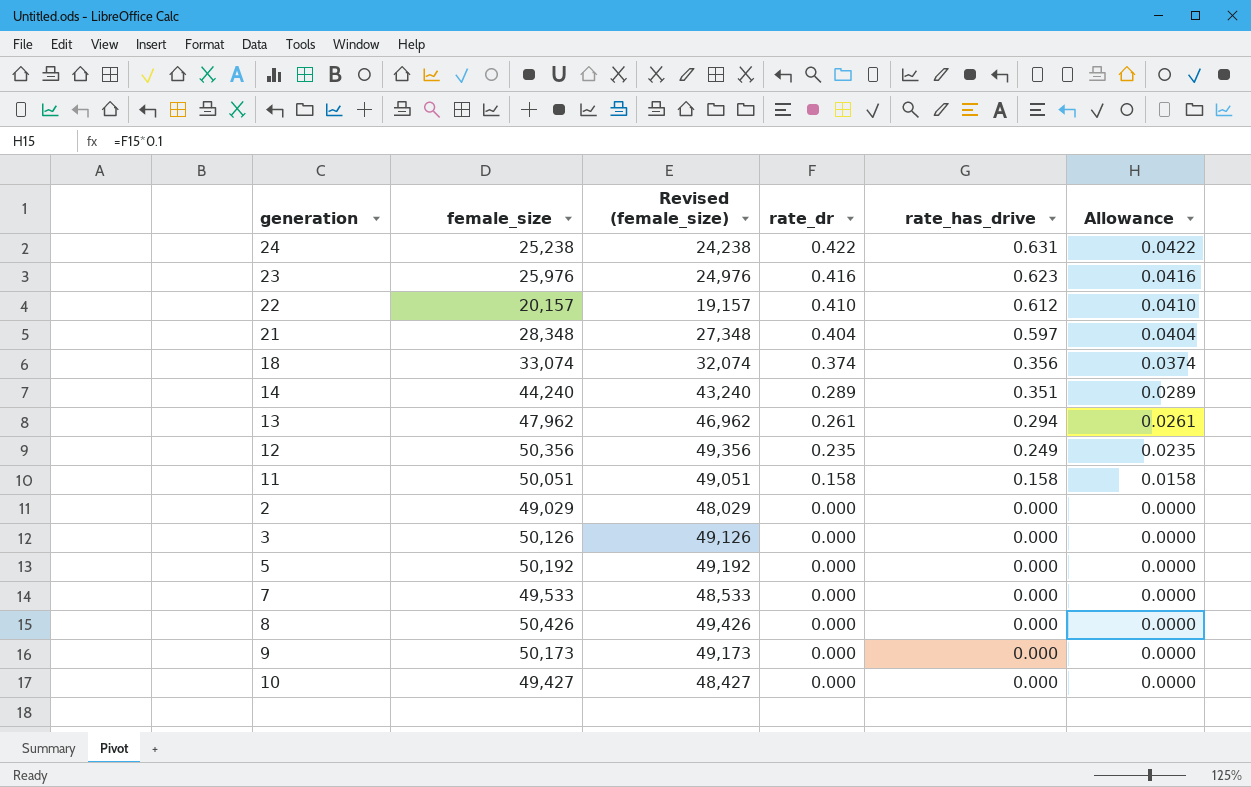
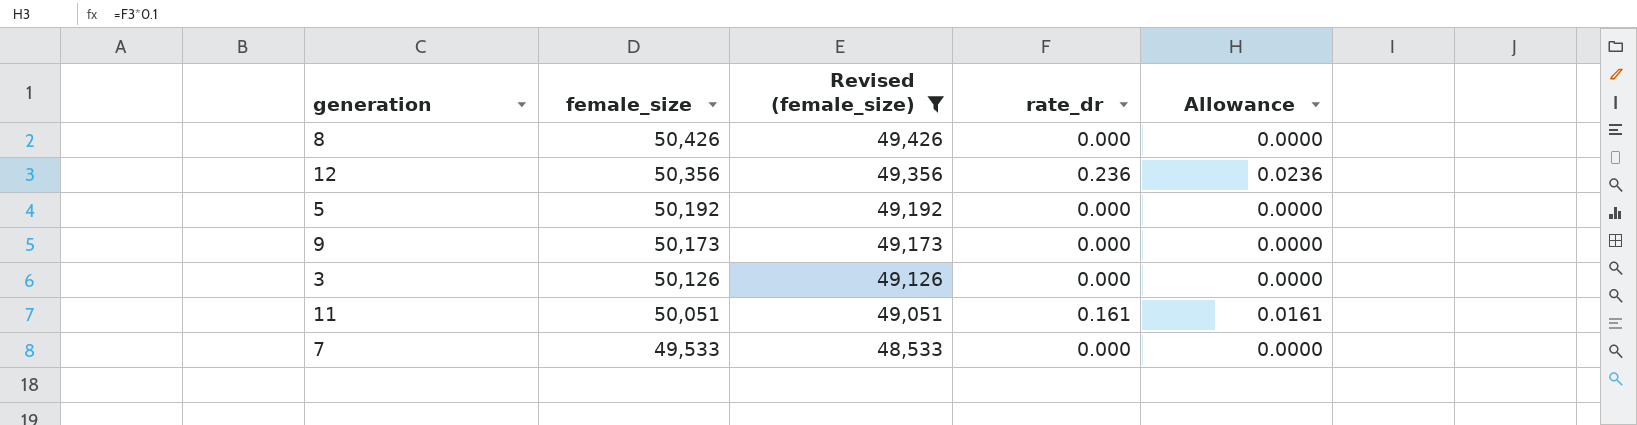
filter: none -> Revised (female_size) >= 48,533
row order: rate_dr descending -> female_size descending
column rate_has_drive | position: 5 -> none
12 | rate_dr: 0.235 -> 0.236
12 | Allowance: 0.0235 -> 0.0236
11 | rate_dr: 0.158 -> 0.161
11 | Allowance: 0.0158 -> 0.0161

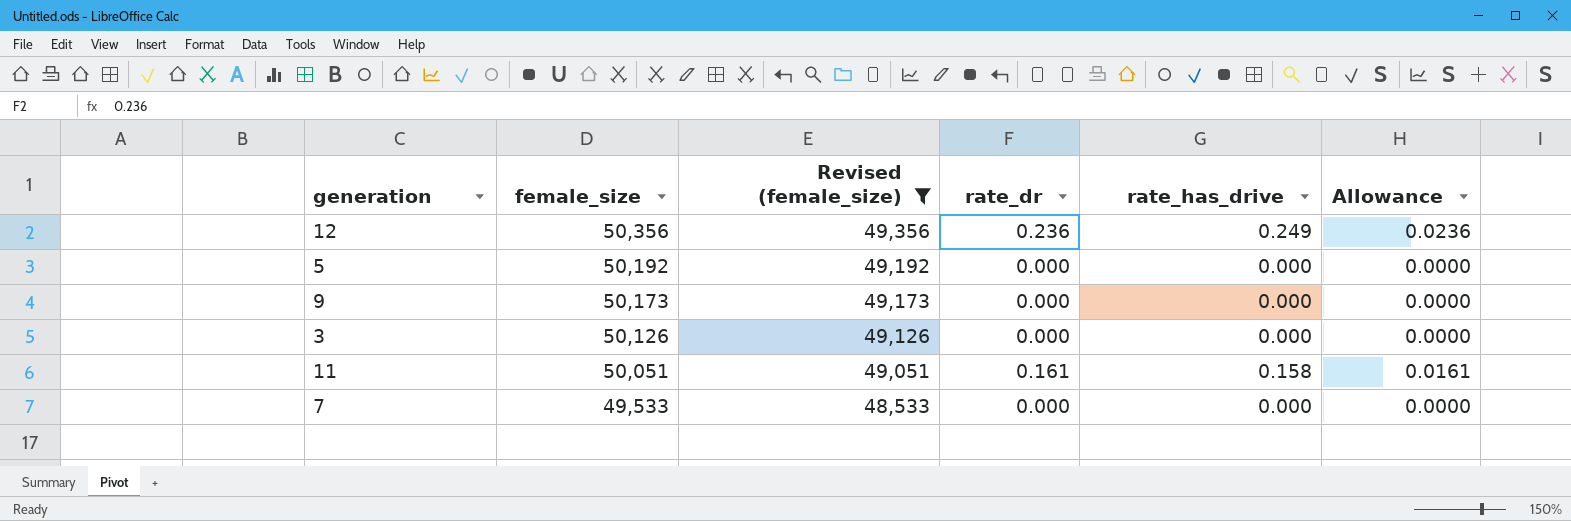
column rate_has_drive | position: none -> 5
row 8: 50,426 | 49,426 | 0.000 | 0.0000 -> none

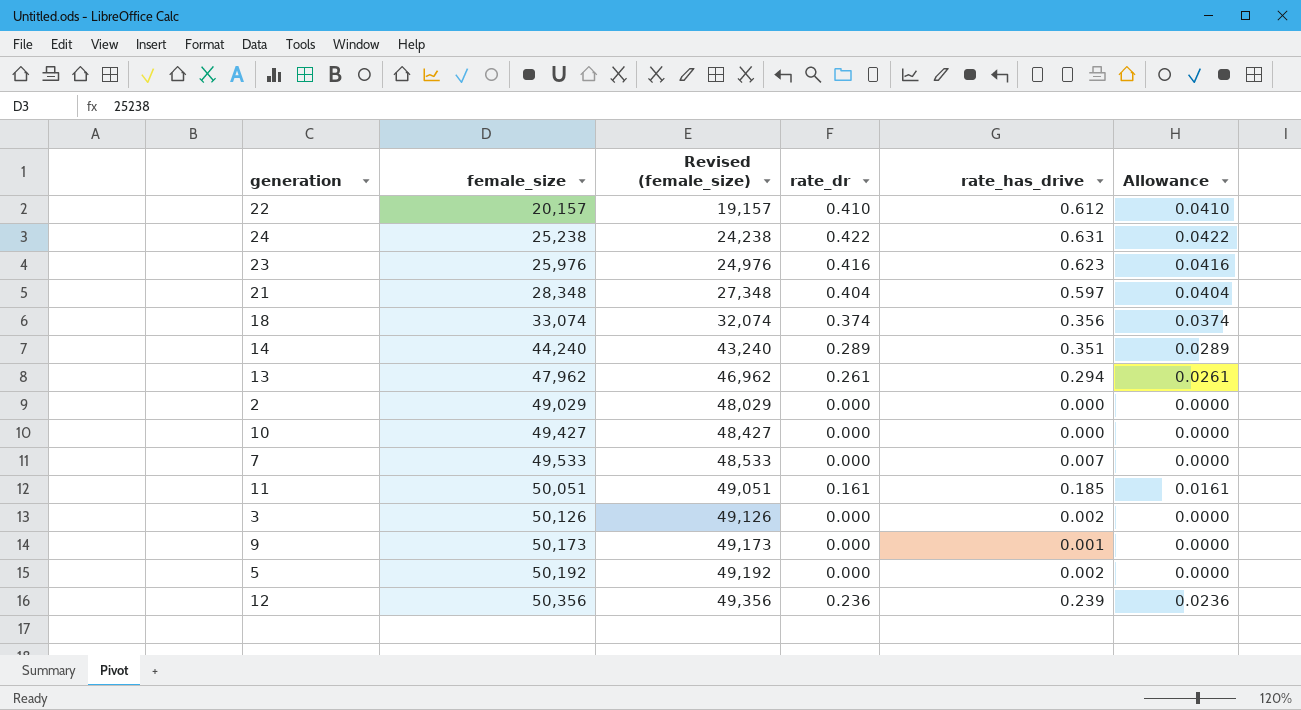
filter: Revised (female_size) >= 48,533 -> none
row order: female_size descending -> female_size ascending
7 | rate_has_drive: 0.000 -> 0.007
11 | rate_has_drive: 0.158 -> 0.185
3 | rate_has_drive: 0.000 -> 0.002
9 | rate_has_drive: 0.000 -> 0.001
5 | rate_has_drive: 0.000 -> 0.002
12 | rate_has_drive: 0.249 -> 0.239

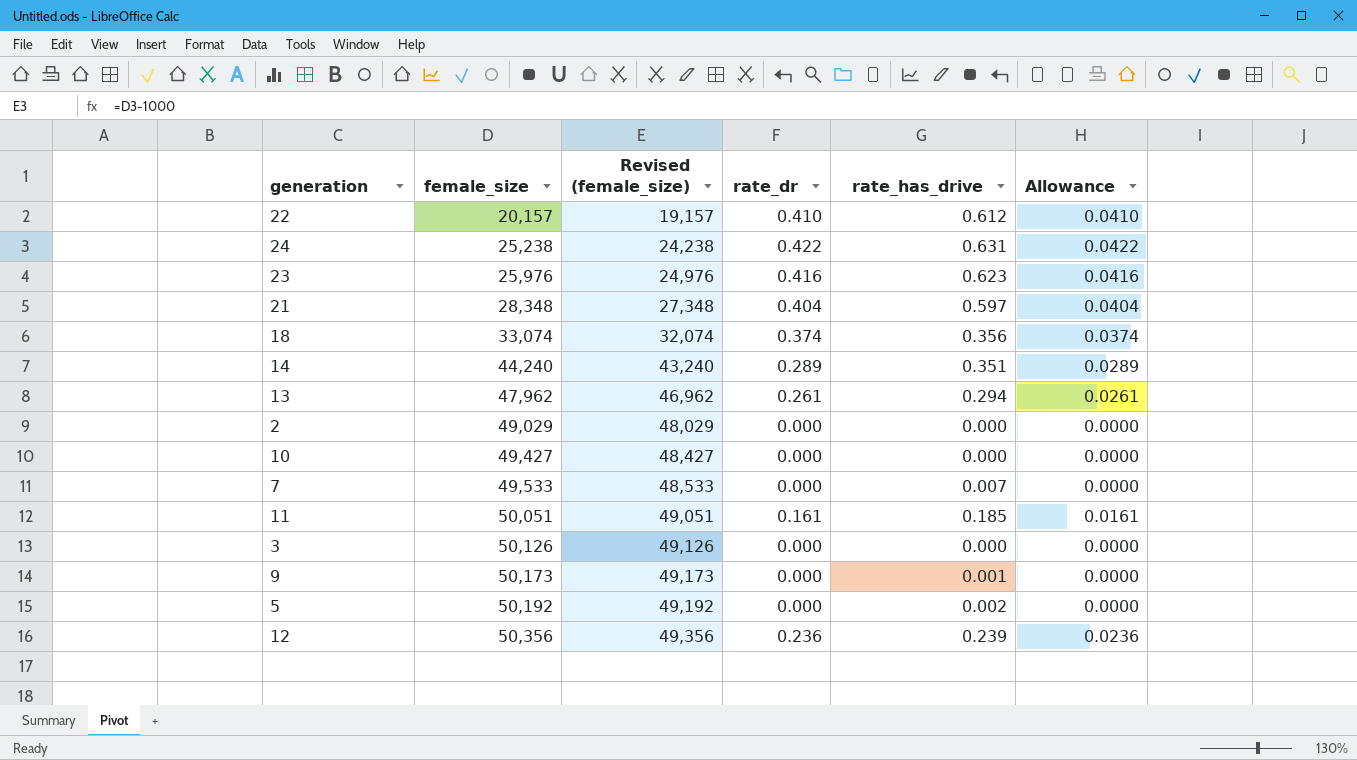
3 | rate_has_drive: 0.002 -> 0.000

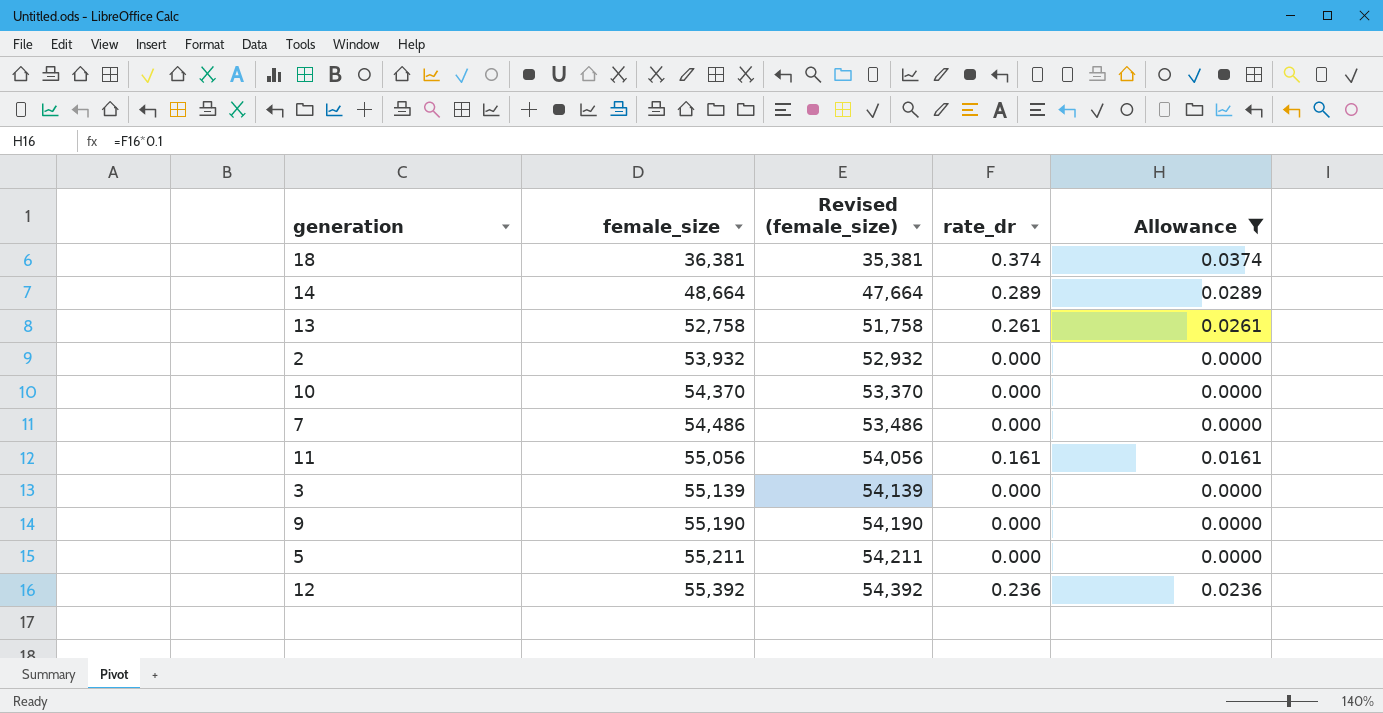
filter: none -> Allowance <= 0.0374
column rate_has_drive | position: 5 -> none
18 | female_size: 33,074 -> 36,381
18 | Revised (female_size): 32,074 -> 35,381
14 | female_size: 44,240 -> 48,664
14 | Revised (female_size): 43,240 -> 47,664
13 | female_size: 47,962 -> 52,758
13 | Revised (female_size): 46,962 -> 51,758
2 | female_size: 49,029 -> 53,932
2 | Revised (female_size): 48,029 -> 52,932
10 | female_size: 49,427 -> 54,370
10 | Revised (female_size): 48,427 -> 53,370
7 | female_size: 49,533 -> 54,486
7 | Revised (female_size): 48,533 -> 53,486
11 | female_size: 50,051 -> 55,056
11 | Revised (female_size): 49,051 -> 54,056
3 | female_size: 50,126 -> 55,139
3 | Revised (female_size): 49,126 -> 54,139
9 | female_size: 50,173 -> 55,190
9 | Revised (female_size): 49,173 -> 54,190
5 | female_size: 50,192 -> 55,211
5 | Revised (female_size): 49,192 -> 54,211
12 | female_size: 50,356 -> 55,392
12 | Revised (female_size): 49,356 -> 54,392

